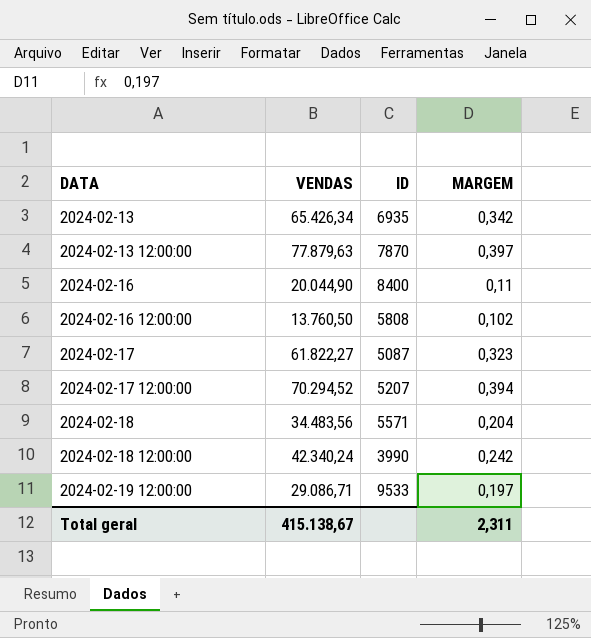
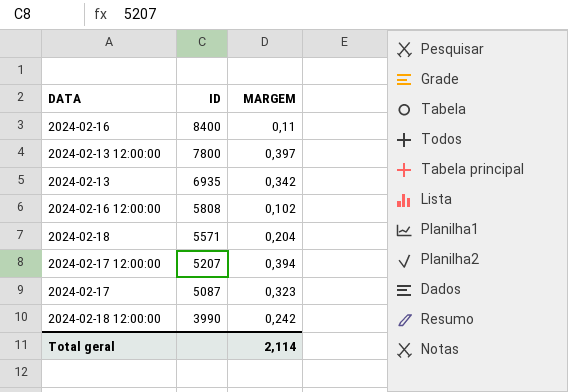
row order: DATA ascending -> ID descending
column VENDAS | position: 2 -> none
row 2024-02-19 12:00:00: 29.086,71 | 9533 | 0,197 -> none
2024-02-13 12:00:00 | ID: 7870 -> 7800
Total geral | MARGEM: 2,311 -> 2,114

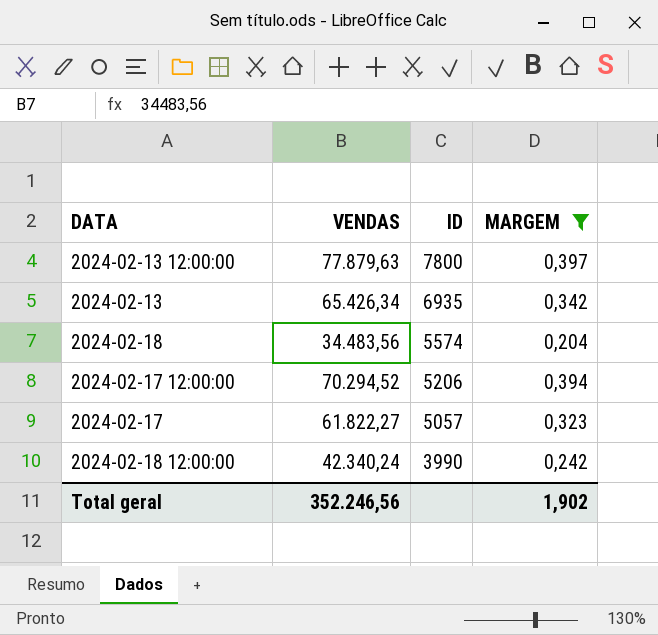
filter: none -> MARGEM >= 0,204
column VENDAS | position: none -> 2
2024-02-18 | ID: 5571 -> 5574
2024-02-17 12:00:00 | ID: 5207 -> 5206
2024-02-17 | ID: 5087 -> 5057
Total geral | MARGEM: 2,114 -> 1,902

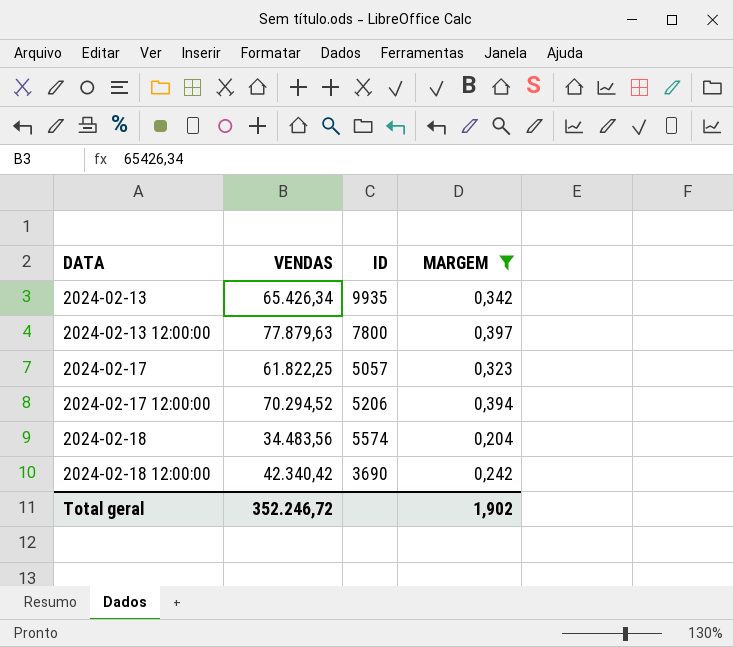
row order: ID descending -> DATA ascending
2024-02-13 | ID: 6935 -> 9935
2024-02-17 | VENDAS: 61.822,27 -> 61.822,25
2024-02-18 12:00:00 | VENDAS: 42.340,24 -> 42.340,42
2024-02-18 12:00:00 | ID: 3990 -> 3690
Total geral | VENDAS: 352.246,56 -> 352.246,72

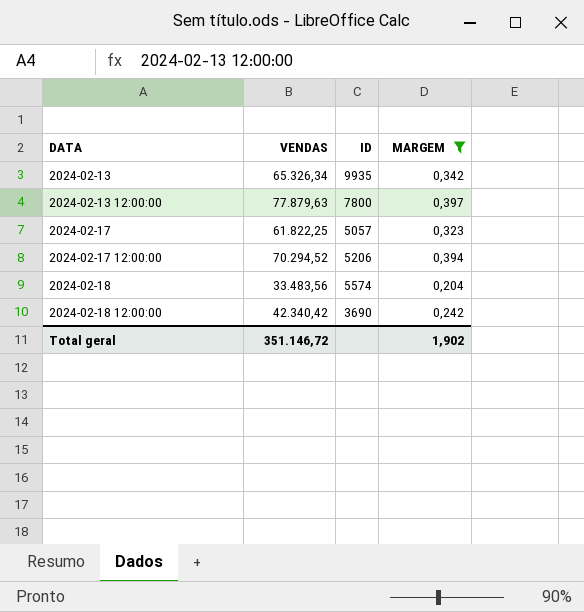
2024-02-13 | VENDAS: 65.426,34 -> 65.326,34
2024-02-18 | VENDAS: 34.483,56 -> 33.483,56
Total geral | VENDAS: 352.246,72 -> 351.146,72

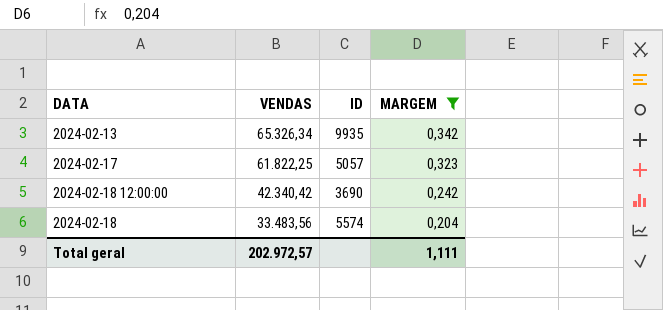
row order: DATA ascending -> VENDAS descending
row 2024-02-13 12:00:00: 77.879,63 | 7800 | 0,397 -> none
row 2024-02-17 12:00:00: 70.294,52 | 5206 | 0,394 -> none
Total geral | VENDAS: 351.146,72 -> 202.972,57
Total geral | MARGEM: 1,902 -> 1,111

